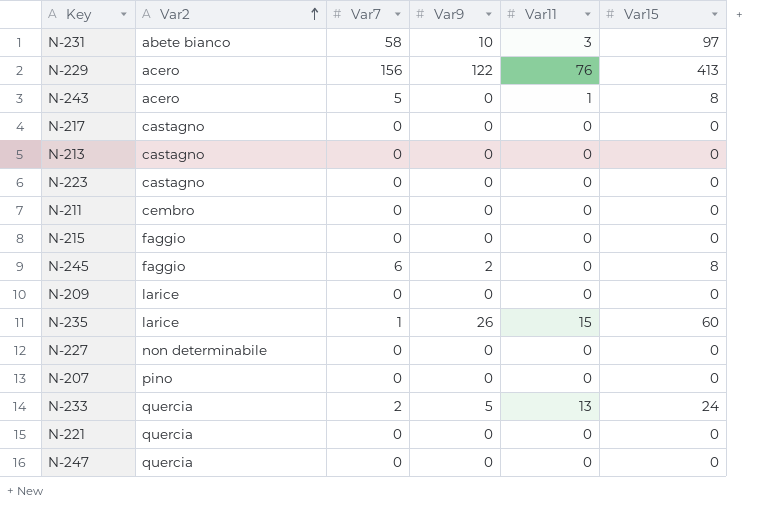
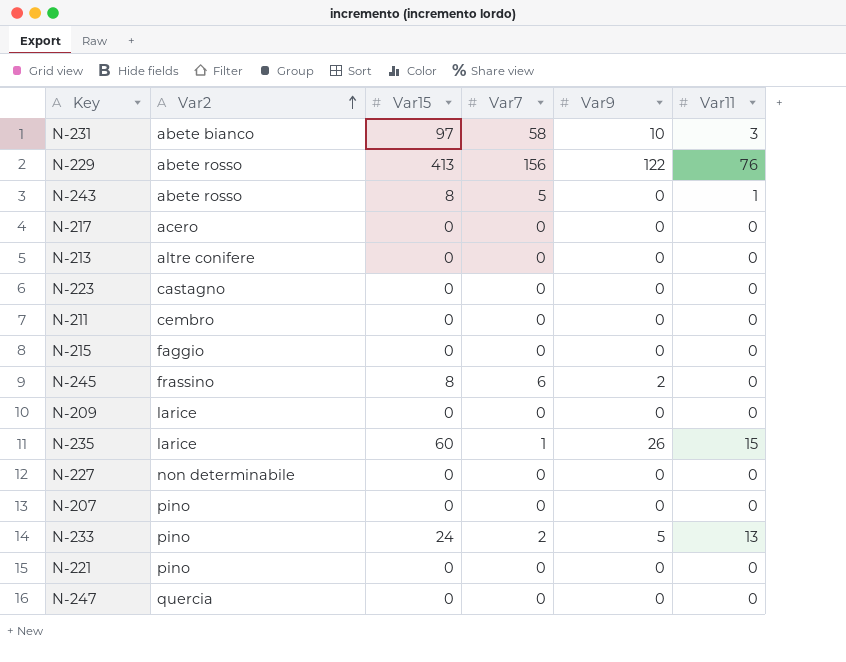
column Var15 | position: 6 -> 3
N-229 | Var2: acero -> abete rosso
N-243 | Var2: acero -> abete rosso
N-217 | Var2: castagno -> acero
N-213 | Var2: castagno -> altre conifere
N-245 | Var2: faggio -> frassino
N-233 | Var2: quercia -> pino
N-221 | Var2: quercia -> pino

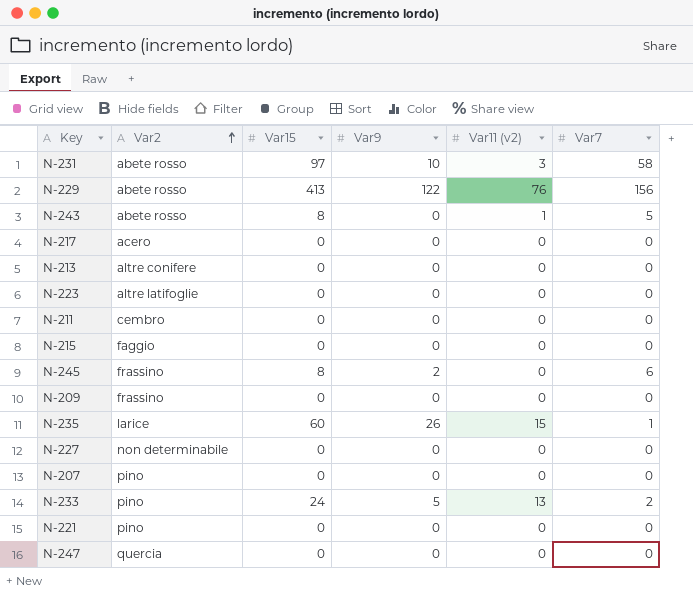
column name: Var11 -> Var11 (v2)
column Var7 | position: 4 -> 6
N-231 | Var2: abete bianco -> abete rosso
N-223 | Var2: castagno -> altre latifoglie
N-209 | Var2: larice -> frassino

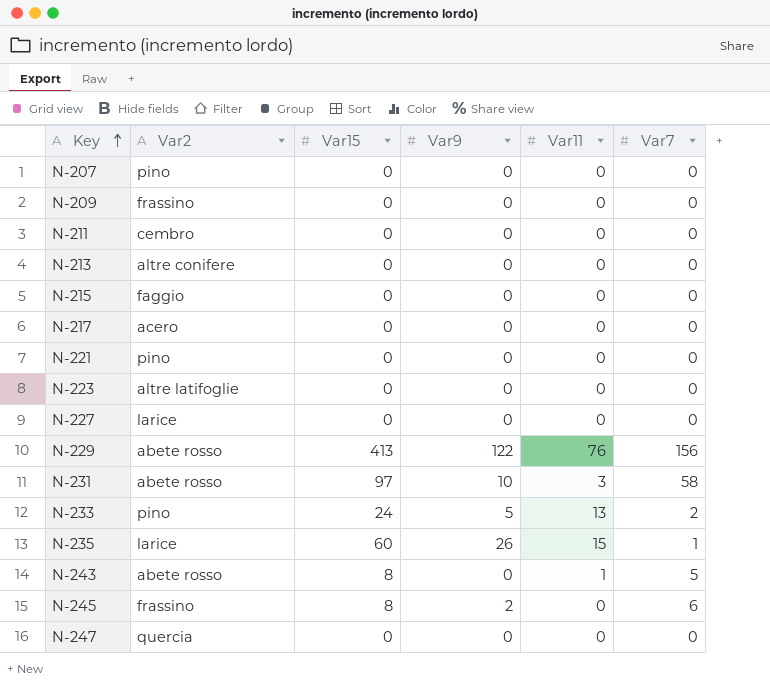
row order: Var2 ascending -> Key ascending
column name: Var11 (v2) -> Var11
N-227 | Var2: non determinabile -> larice

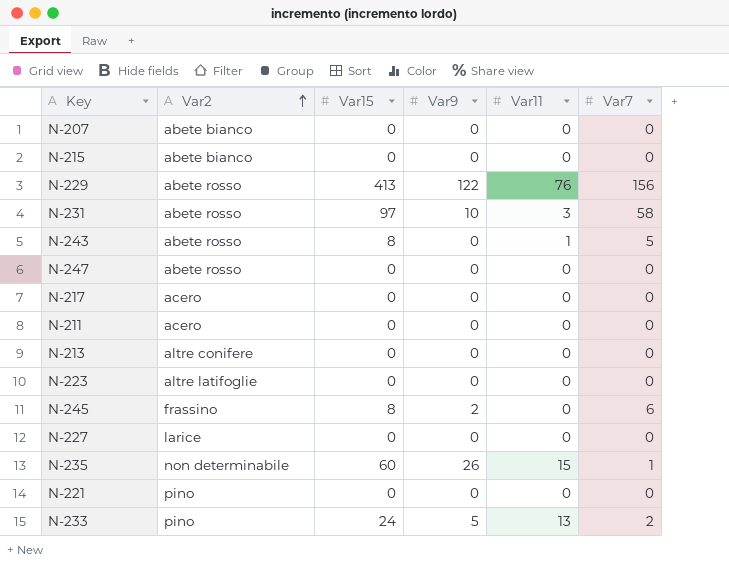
row order: Key ascending -> Var2 ascending
row N-209: frassino | 0 | 0 | 0 | 0 -> none
N-207 | Var2: pino -> abete bianco
N-215 | Var2: faggio -> abete bianco
N-247 | Var2: quercia -> abete rosso
N-211 | Var2: cembro -> acero
N-235 | Var2: larice -> non determinabile

